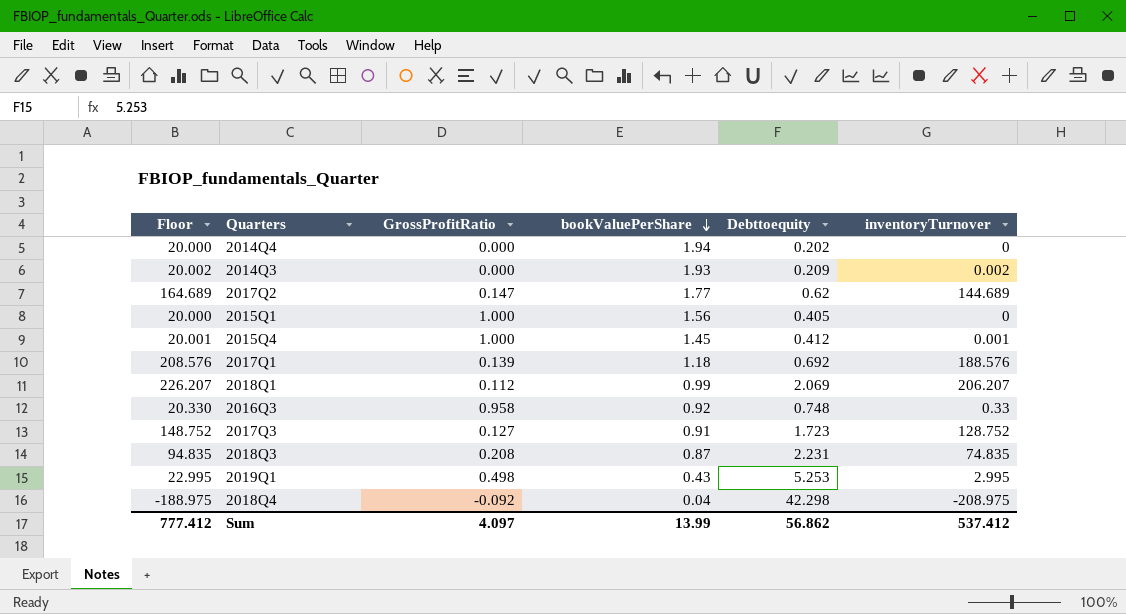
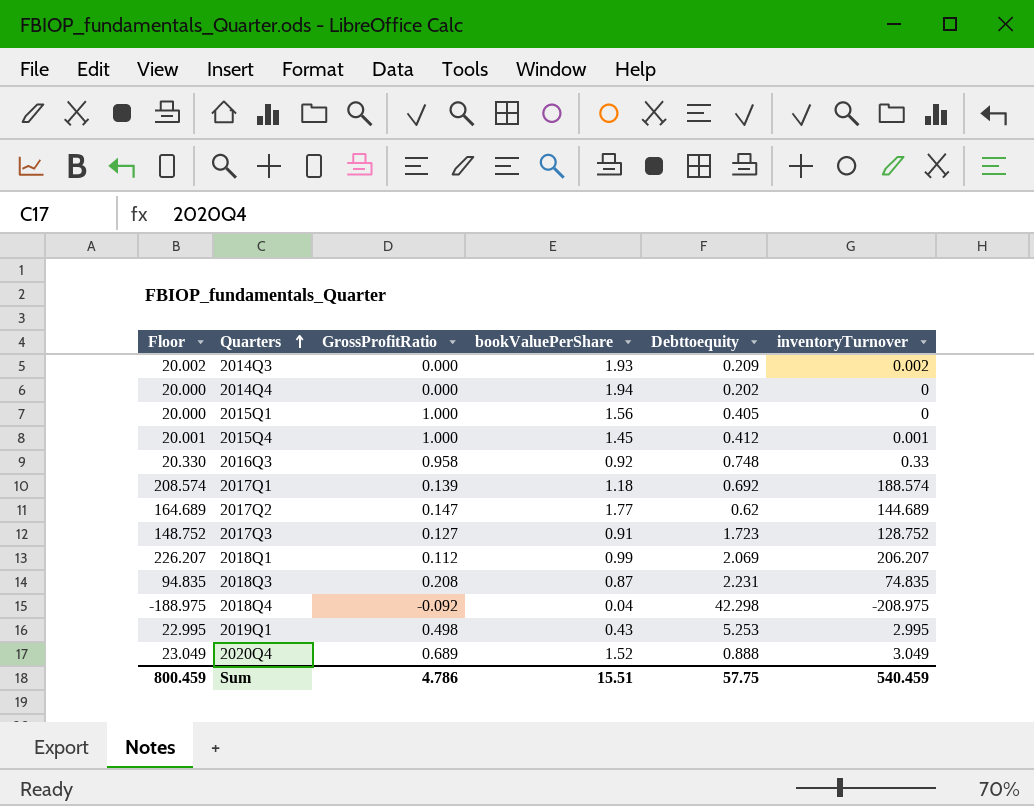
row order: bookValuePerShare descending -> Quarters ascending
2017Q1 | Floor: 208.576 -> 208.574
2017Q1 | inventoryTurnover: 188.576 -> 188.574
row 2020Q4: none -> 23.049 | 0.689 | 1.52 | 0.888 | 3.049
Sum | Floor: 777.412 -> 800.459
Sum | GrossProfitRatio: 4.097 -> 4.786
Sum | bookValuePerShare: 13.99 -> 15.51
Sum | Debttoequity: 56.862 -> 57.75
Sum | inventoryTurnover: 537.412 -> 540.459

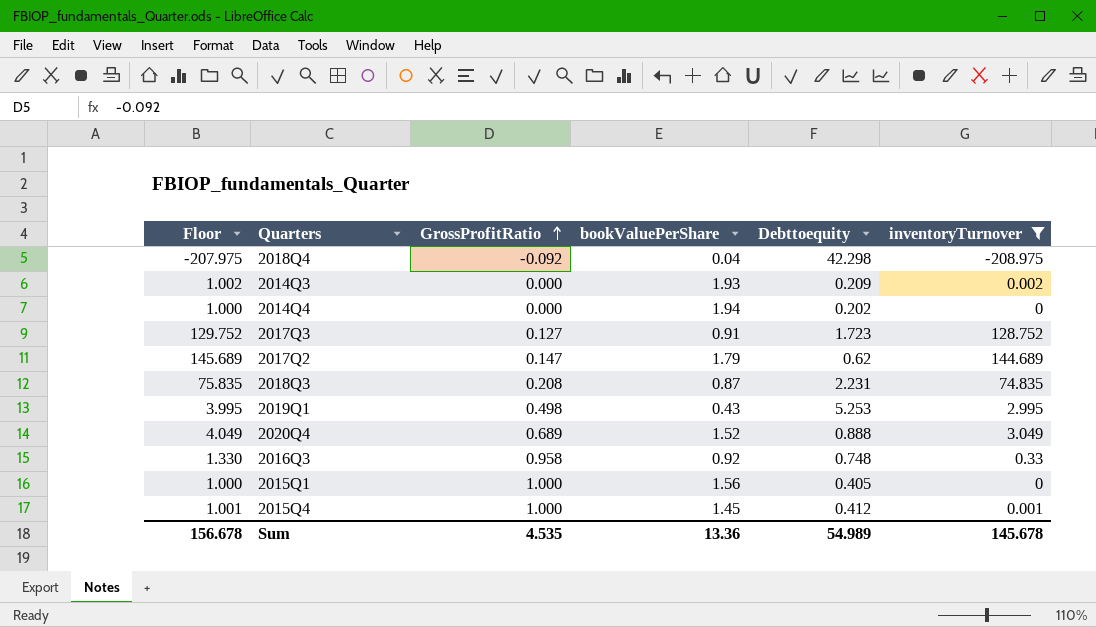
filter: none -> inventoryTurnover <= 144.689
row order: Quarters ascending -> GrossProfitRatio ascending
column Floor | formula: [inventoryTurnover] + 20 -> [inventoryTurnover] + 1
2017Q2 | bookValuePerShare: 1.77 -> 1.79
Sum | Floor: 800.459 -> 156.678
Sum | GrossProfitRatio: 4.786 -> 4.535
Sum | bookValuePerShare: 15.51 -> 13.36
Sum | Debttoequity: 57.75 -> 54.989
Sum | inventoryTurnover: 540.459 -> 145.678

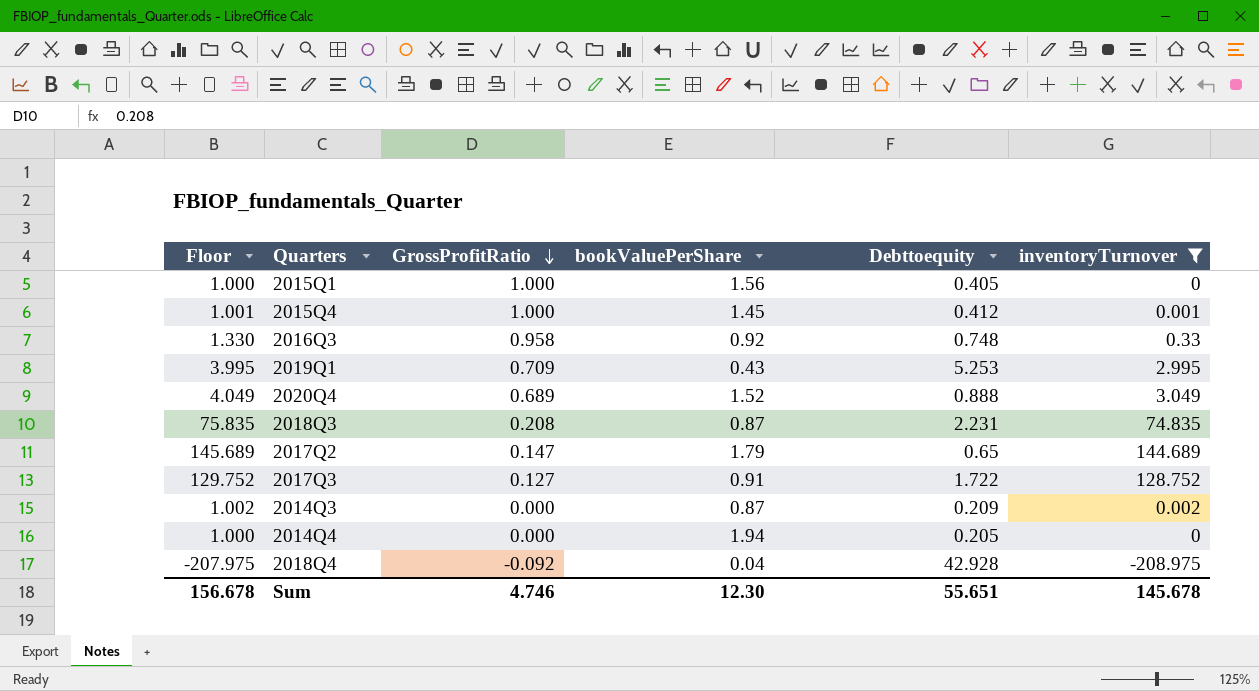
row order: GrossProfitRatio ascending -> GrossProfitRatio descending
2019Q1 | GrossProfitRatio: 0.498 -> 0.709
2017Q2 | Debttoequity: 0.62 -> 0.65
2017Q3 | Debttoequity: 1.723 -> 1.722
2014Q3 | bookValuePerShare: 1.93 -> 0.87
2014Q4 | Debttoequity: 0.202 -> 0.205
2018Q4 | Debttoequity: 42.298 -> 42.928
Sum | GrossProfitRatio: 4.535 -> 4.746
Sum | bookValuePerShare: 13.36 -> 12.30
Sum | Debttoequity: 54.989 -> 55.651

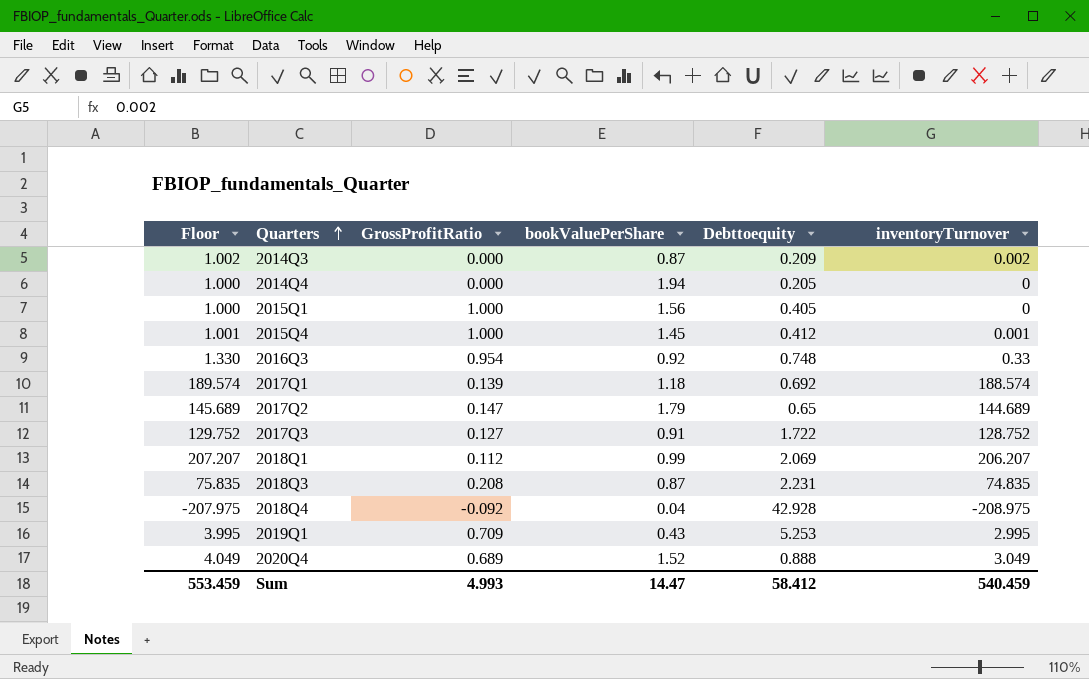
filter: inventoryTurnover <= 144.689 -> none
row order: GrossProfitRatio descending -> Quarters ascending
2016Q3 | GrossProfitRatio: 0.958 -> 0.954
Sum | Floor: 156.678 -> 553.459
Sum | GrossProfitRatio: 4.746 -> 4.993
Sum | bookValuePerShare: 12.30 -> 14.47
Sum | Debttoequity: 55.651 -> 58.412
Sum | inventoryTurnover: 145.678 -> 540.459

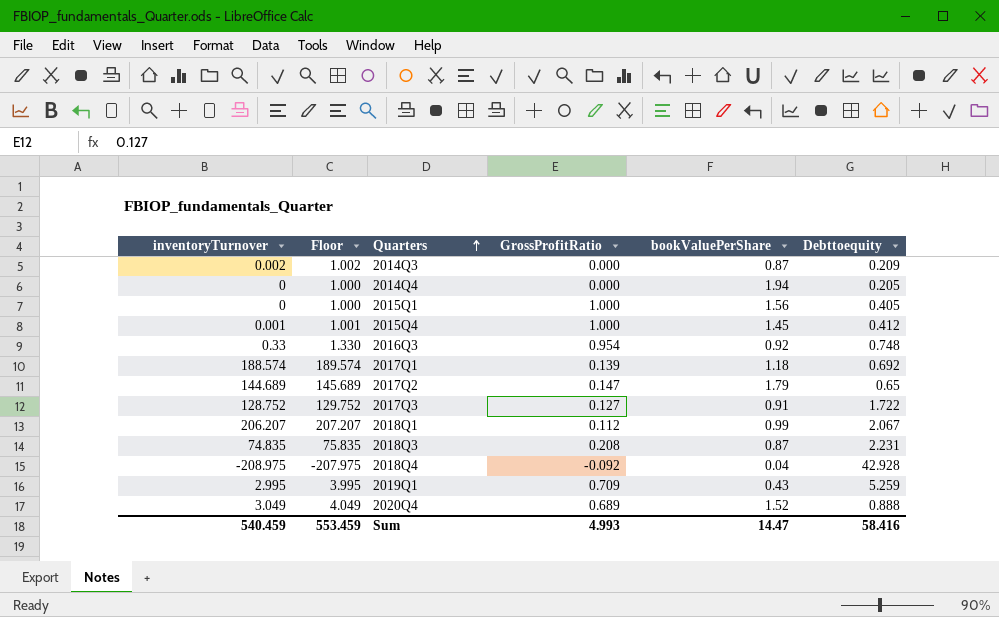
column inventoryTurnover | position: 6 -> 1
2018Q1 | Debttoequity: 2.069 -> 2.067
2019Q1 | Debttoequity: 5.253 -> 5.259
Sum | Debttoequity: 58.412 -> 58.416

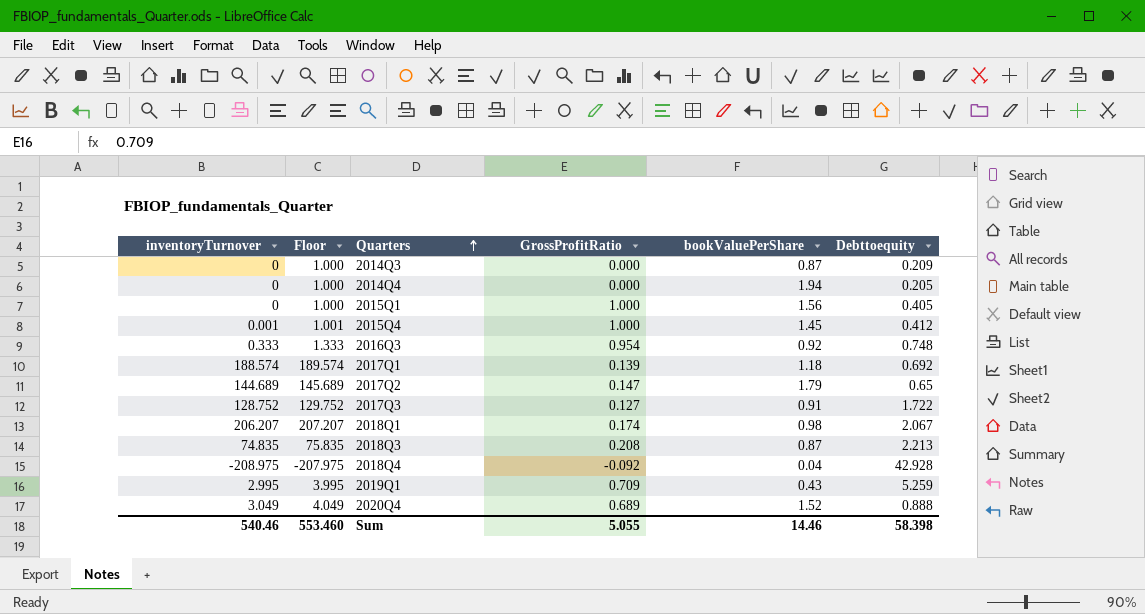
2014Q3 | inventoryTurnover: 0.002 -> 0
2014Q3 | Floor: 1.002 -> 1.000
2016Q3 | inventoryTurnover: 0.33 -> 0.333
2016Q3 | Floor: 1.330 -> 1.333
2018Q1 | GrossProfitRatio: 0.112 -> 0.174
2018Q1 | bookValuePerShare: 0.99 -> 0.98
2018Q3 | Debttoequity: 2.231 -> 2.213
Sum | inventoryTurnover: 540.459 -> 540.46
Sum | Floor: 553.459 -> 553.460
Sum | GrossProfitRatio: 4.993 -> 5.055
Sum | bookValuePerShare: 14.47 -> 14.46
Sum | Debttoequity: 58.416 -> 58.398

